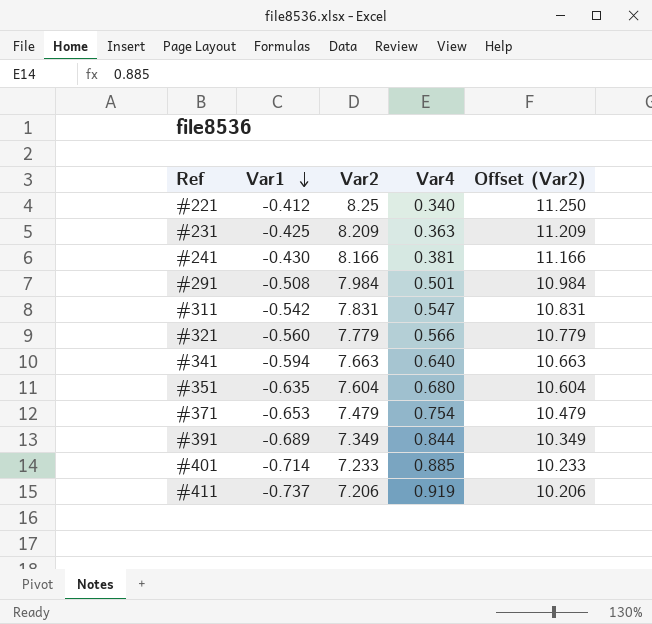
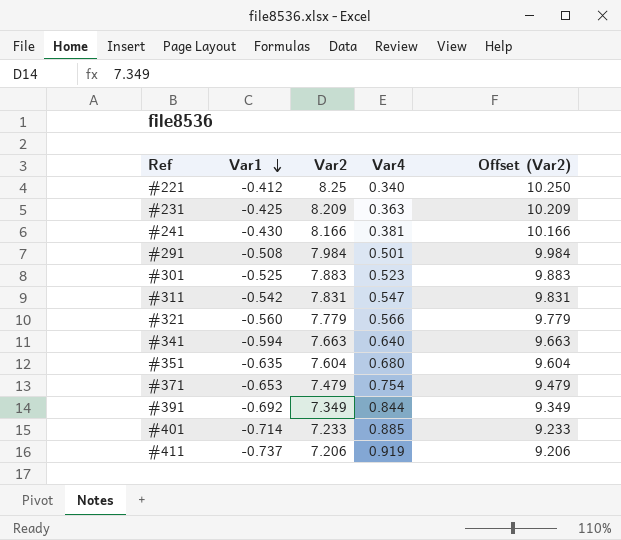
column Offset (Var2) | formula: [Var2] + 3 -> [Var2] + 2
row #301: none -> -0.525 | 7.883 | 0.523 | 9.883
#391 | Var1: -0.689 -> -0.692

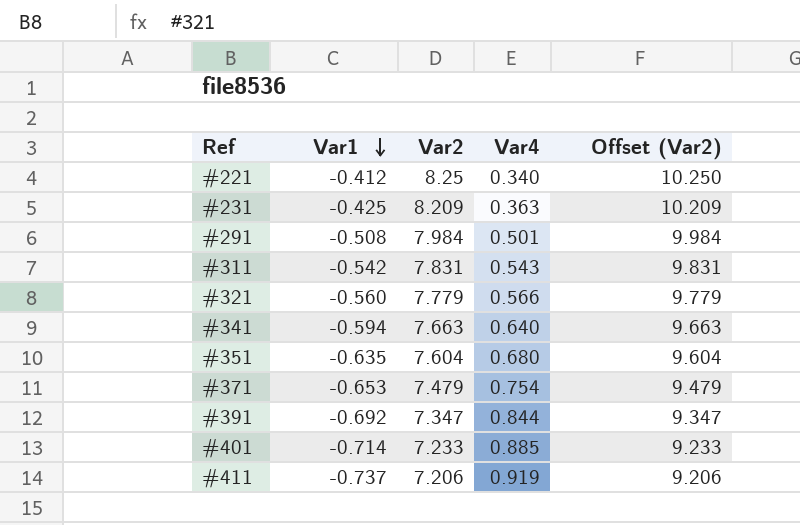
row #241: -0.430 | 8.166 | 0.381 | 10.166 -> none
row #301: -0.525 | 7.883 | 0.523 | 9.883 -> none
#311 | Var4: 0.547 -> 0.543
#391 | Var2: 7.349 -> 7.347
#391 | Offset (Var2): 9.349 -> 9.347

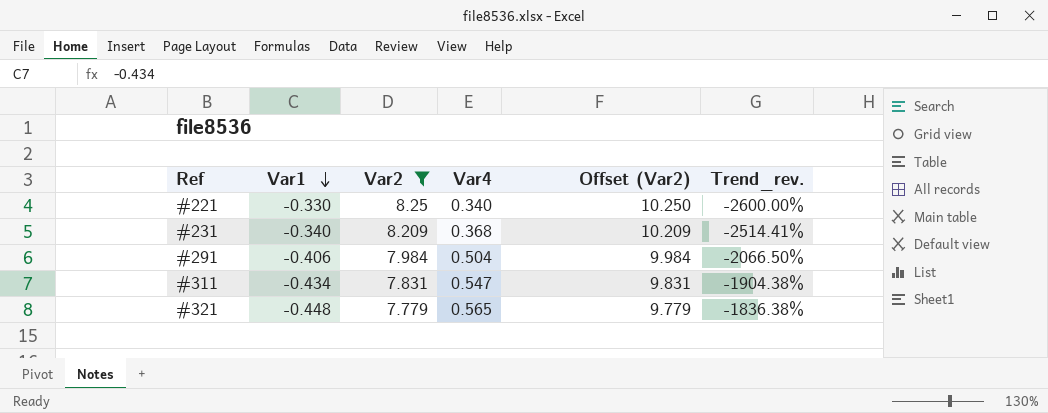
filter: none -> Var2 >= 7.779
column Trend_rev. | formula: none -> ([Var2] - [Var1]) / [Var1]
#221 | Var1: -0.412 -> -0.330
#231 | Var1: -0.425 -> -0.340
#231 | Var4: 0.363 -> 0.368
#291 | Var1: -0.508 -> -0.406
#291 | Var4: 0.501 -> 0.504
#311 | Var1: -0.542 -> -0.434
#311 | Var4: 0.543 -> 0.547
#321 | Var1: -0.560 -> -0.448
#321 | Var4: 0.566 -> 0.565

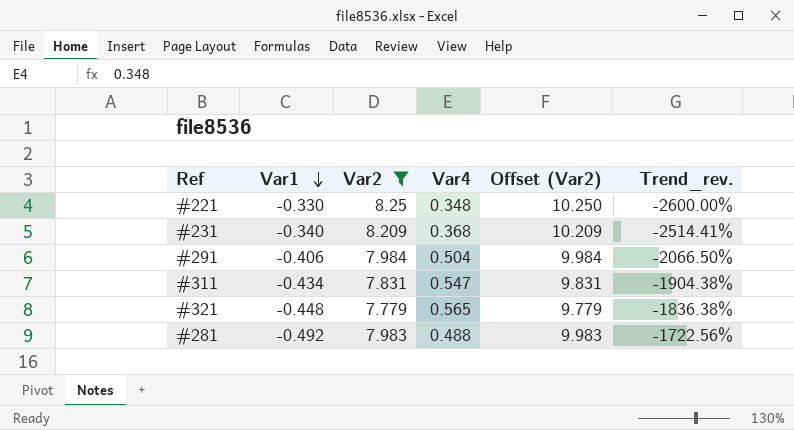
#221 | Var4: 0.340 -> 0.348
row #281: none -> -0.492 | 7.983 | 0.488 | 9.983 | -1722.56%

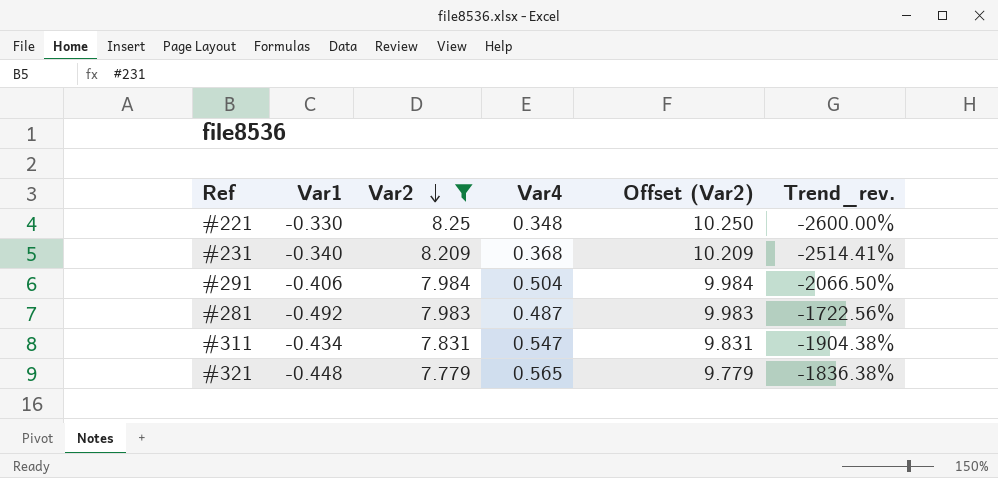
row order: Var1 descending -> Var2 descending
#281 | Var4: 0.488 -> 0.487

